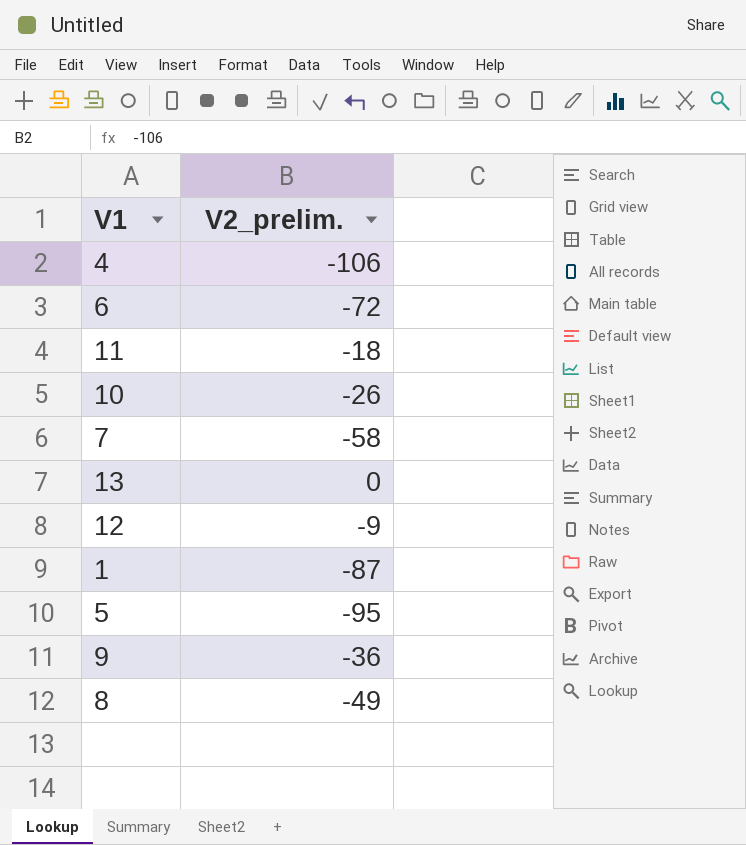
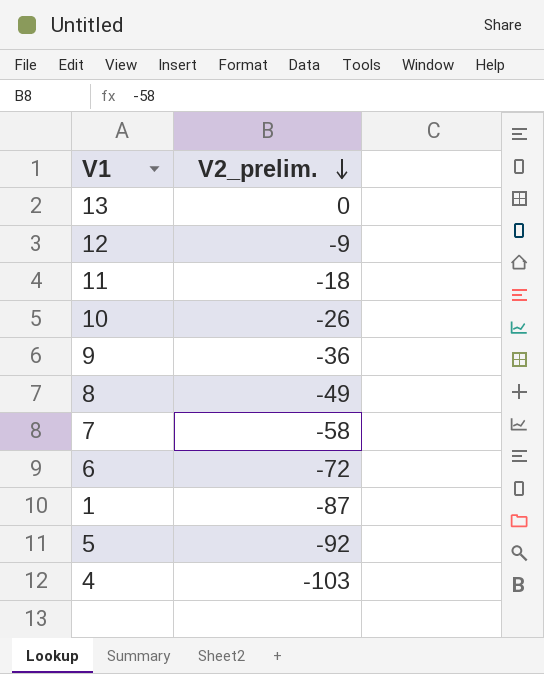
row order: none -> V2_prelim. descending
5 | V2_prelim.: -95 -> -92
4 | V2_prelim.: -106 -> -103

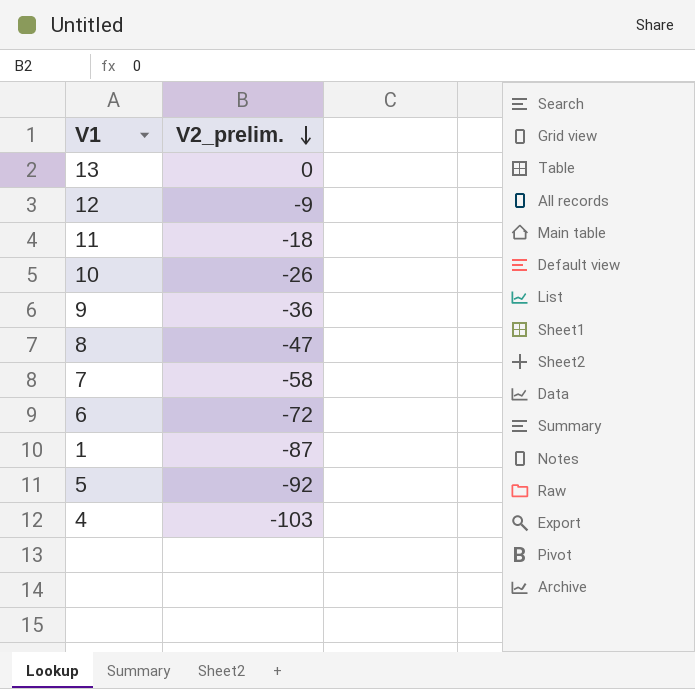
8 | V2_prelim.: -49 -> -47

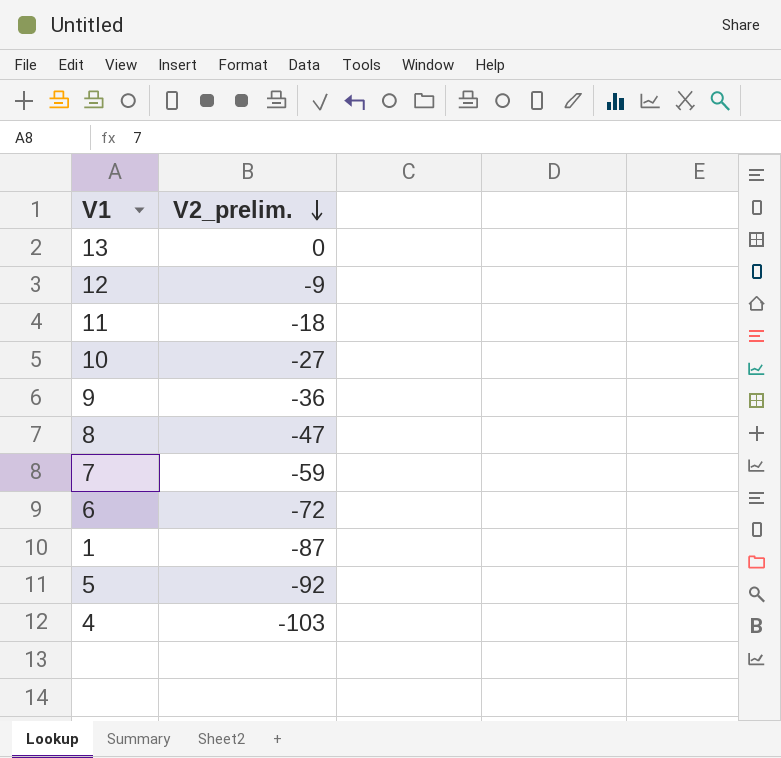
10 | V2_prelim.: -26 -> -27
7 | V2_prelim.: -58 -> -59

